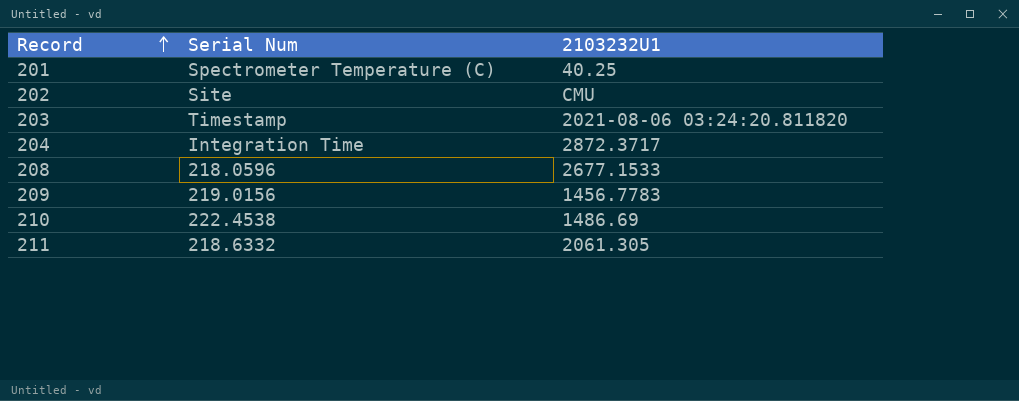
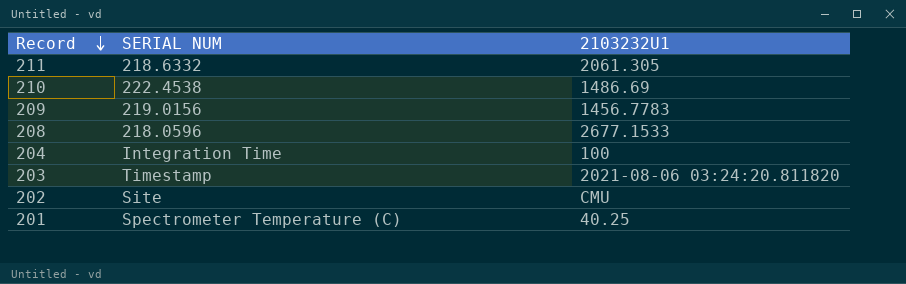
row order: Record ascending -> Record descending
column name: Serial Num -> SERIAL NUM
204 | 2103232U1: 2872.3717 -> 100

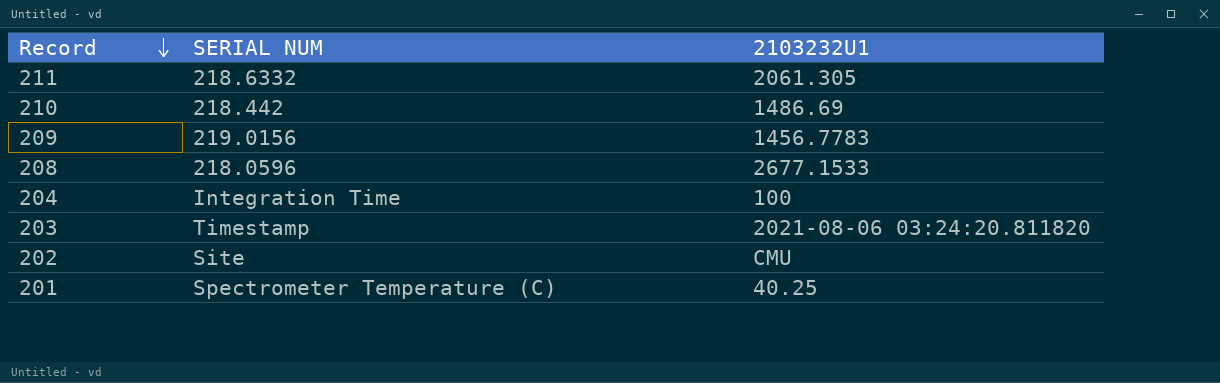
210 | SERIAL NUM: 222.4538 -> 218.442

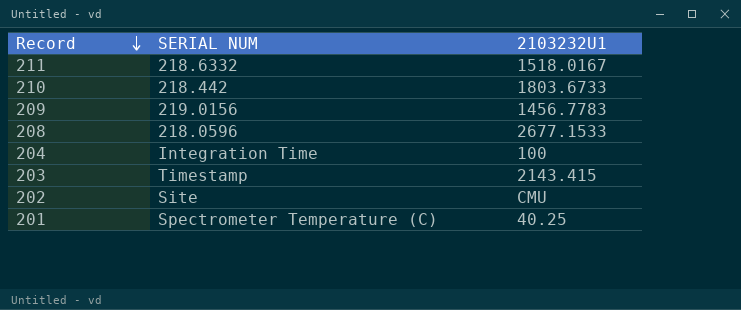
211 | 2103232U1: 2061.305 -> 1518.0167
210 | 2103232U1: 1486.69 -> 1803.6733
203 | 2103232U1: 2021-08-06 03:24:20.811820 -> 2143.415

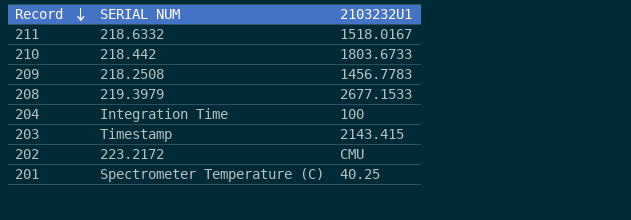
209 | SERIAL NUM: 219.0156 -> 218.2508
208 | SERIAL NUM: 218.0596 -> 219.3979
202 | SERIAL NUM: Site -> 223.2172

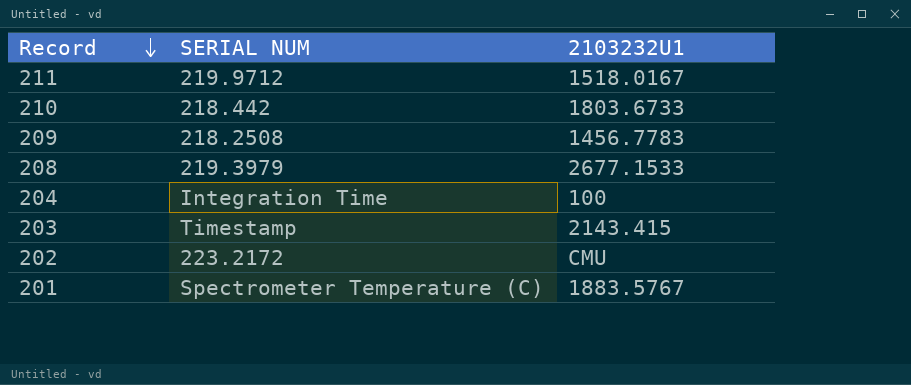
211 | SERIAL NUM: 218.6332 -> 219.9712
201 | 2103232U1: 40.25 -> 1883.5767

